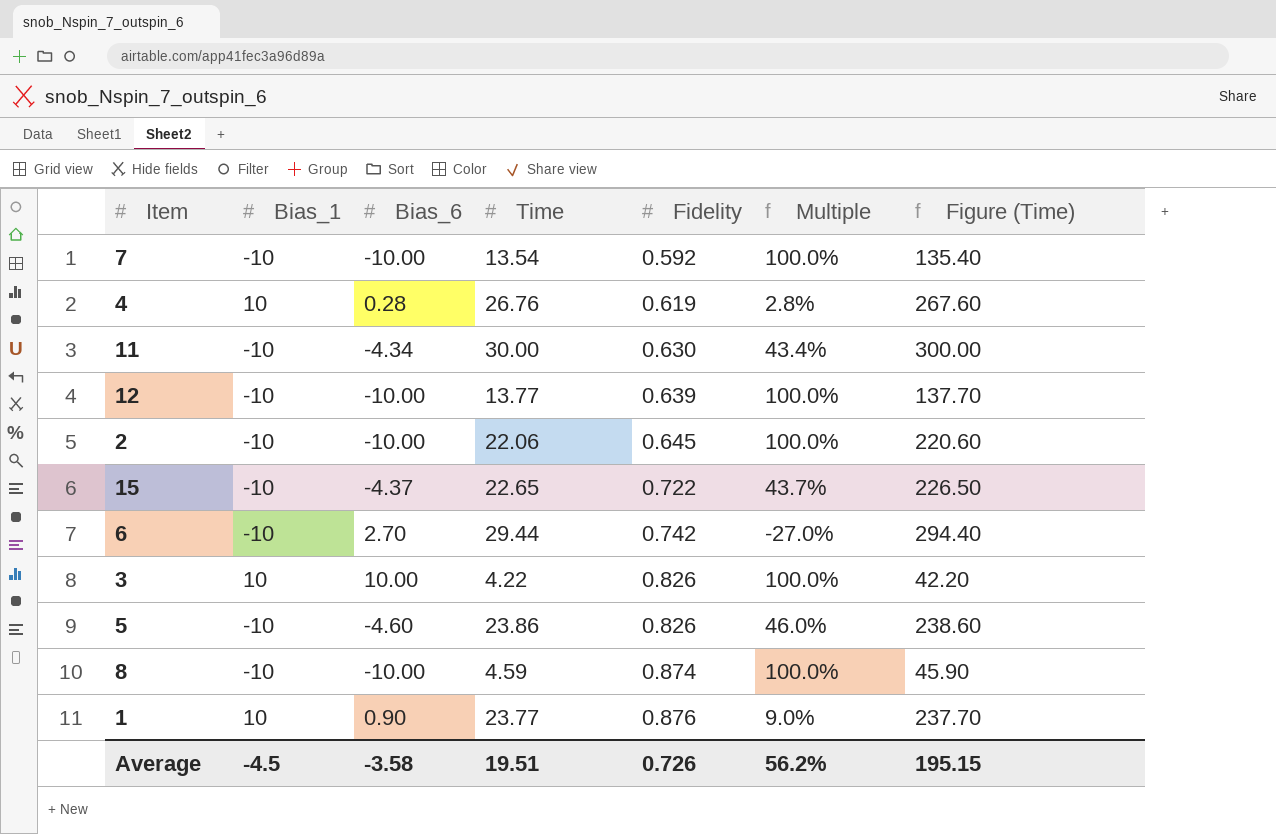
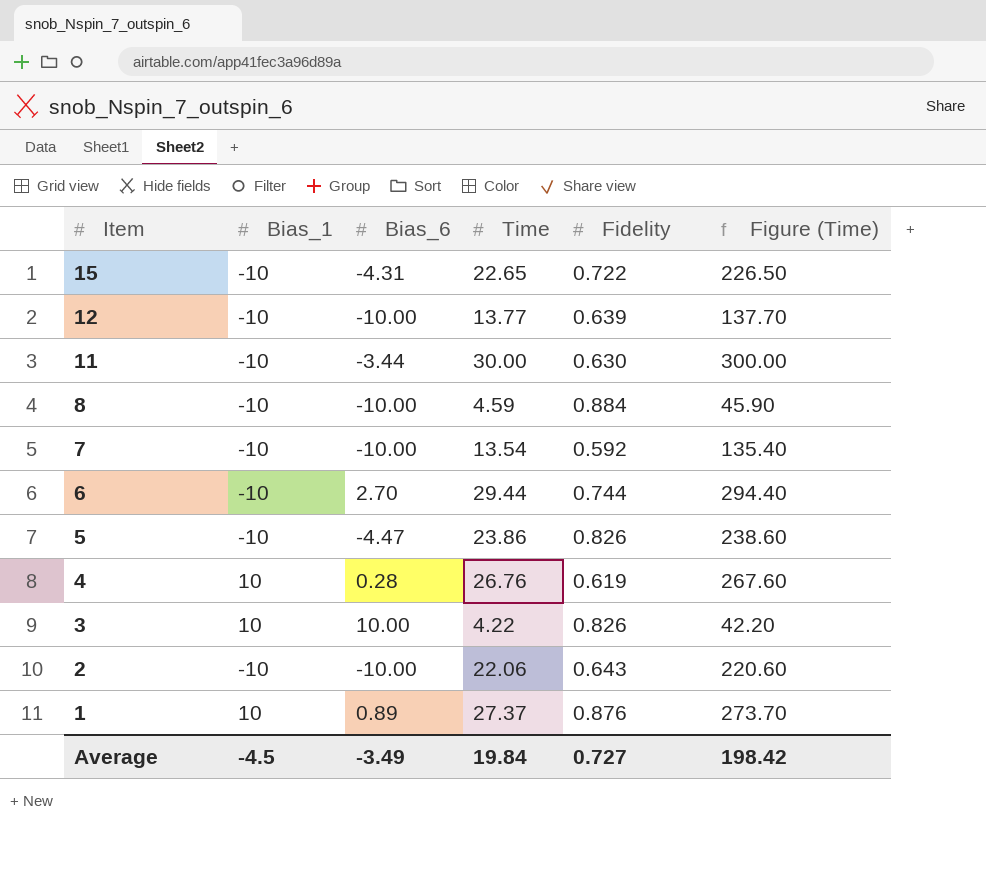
row order: Fidelity ascending -> Item descending
column Multiple | formula: [Bias_6] / [Bias_1] -> none
15 | Bias_6: -4.37 -> -4.31
11 | Bias_6: -4.34 -> -3.44
8 | Fidelity: 0.874 -> 0.884
6 | Fidelity: 0.742 -> 0.744
5 | Bias_6: -4.60 -> -4.47
2 | Fidelity: 0.645 -> 0.643
1 | Bias_6: 0.90 -> 0.89
1 | Time: 23.77 -> 27.37
1 | Figure (Time): 237.70 -> 273.70
Average | Bias_6: -3.58 -> -3.49
Average | Time: 19.51 -> 19.84
Average | Fidelity: 0.726 -> 0.727
Average | Figure (Time): 195.15 -> 198.42

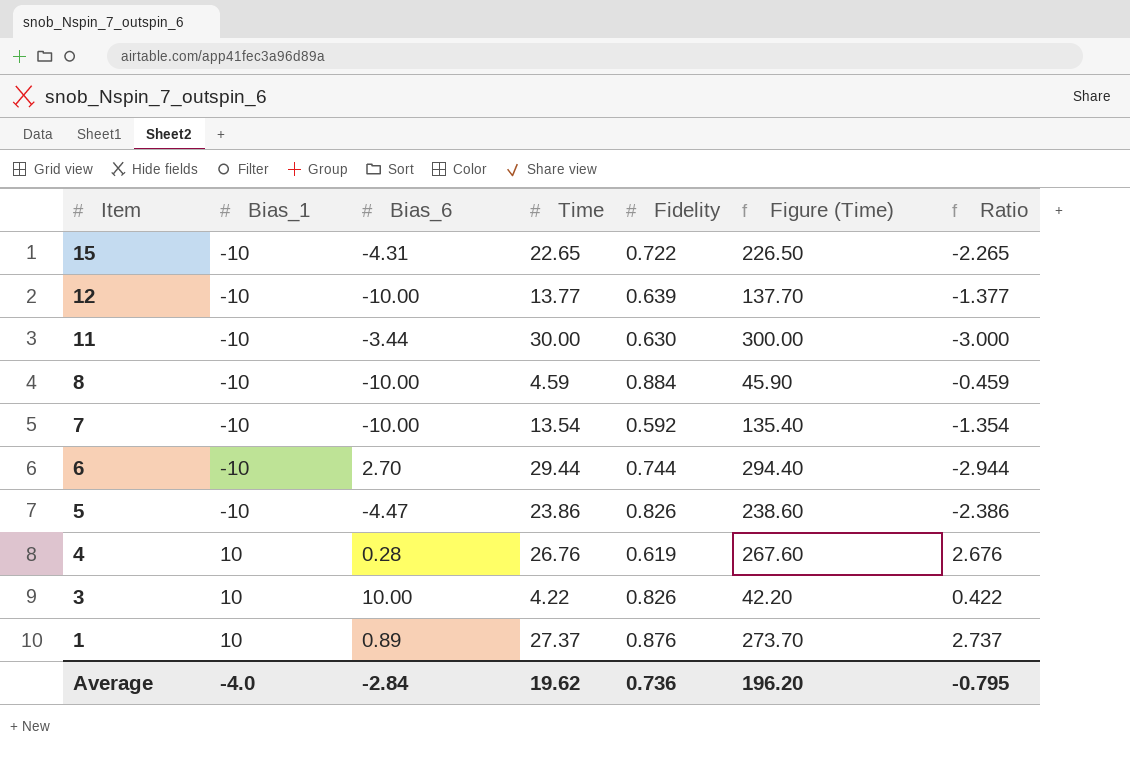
column Ratio | formula: none -> [Time] / [Bias_1]
row 2: -10 | -10.00 | 22.06 | 0.643 | 220.60 -> none
Average | Bias_1: -4.5 -> -4.0
Average | Bias_6: -3.49 -> -2.84
Average | Time: 19.84 -> 19.62
Average | Fidelity: 0.727 -> 0.736
Average | Figure (Time): 198.42 -> 196.20

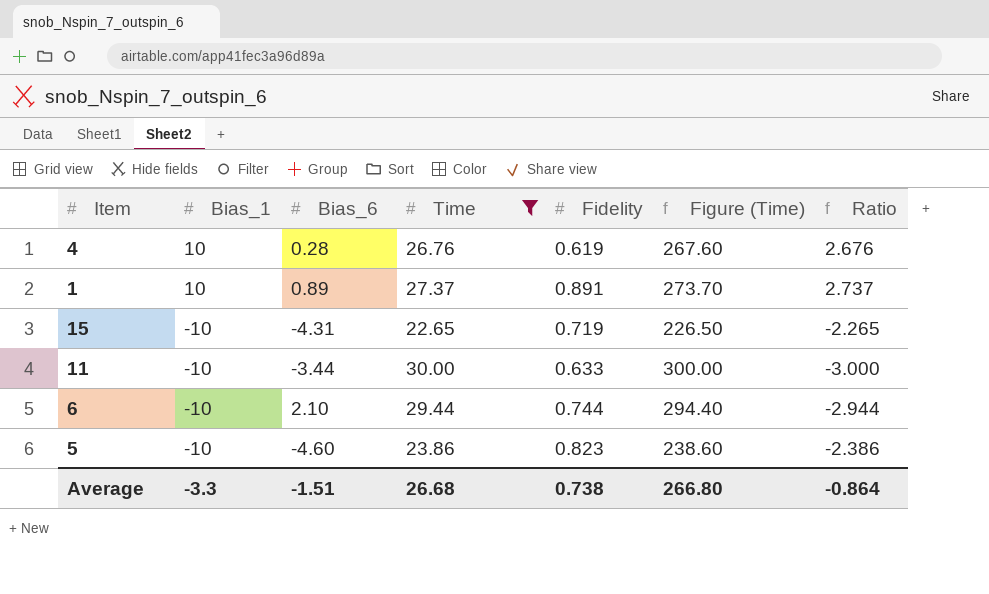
filter: none -> Time >= 22.65
row order: Item descending -> Bias_1 descending
1 | Fidelity: 0.876 -> 0.891
15 | Fidelity: 0.722 -> 0.719
11 | Fidelity: 0.630 -> 0.633
6 | Bias_6: 2.70 -> 2.10
5 | Bias_6: -4.47 -> -4.60
5 | Fidelity: 0.826 -> 0.823
Average | Bias_1: -4.0 -> -3.3
Average | Bias_6: -2.84 -> -1.51
Average | Time: 19.62 -> 26.68
Average | Fidelity: 0.736 -> 0.738
Average | Figure (Time): 196.20 -> 266.80
Average | Ratio: -0.795 -> -0.864

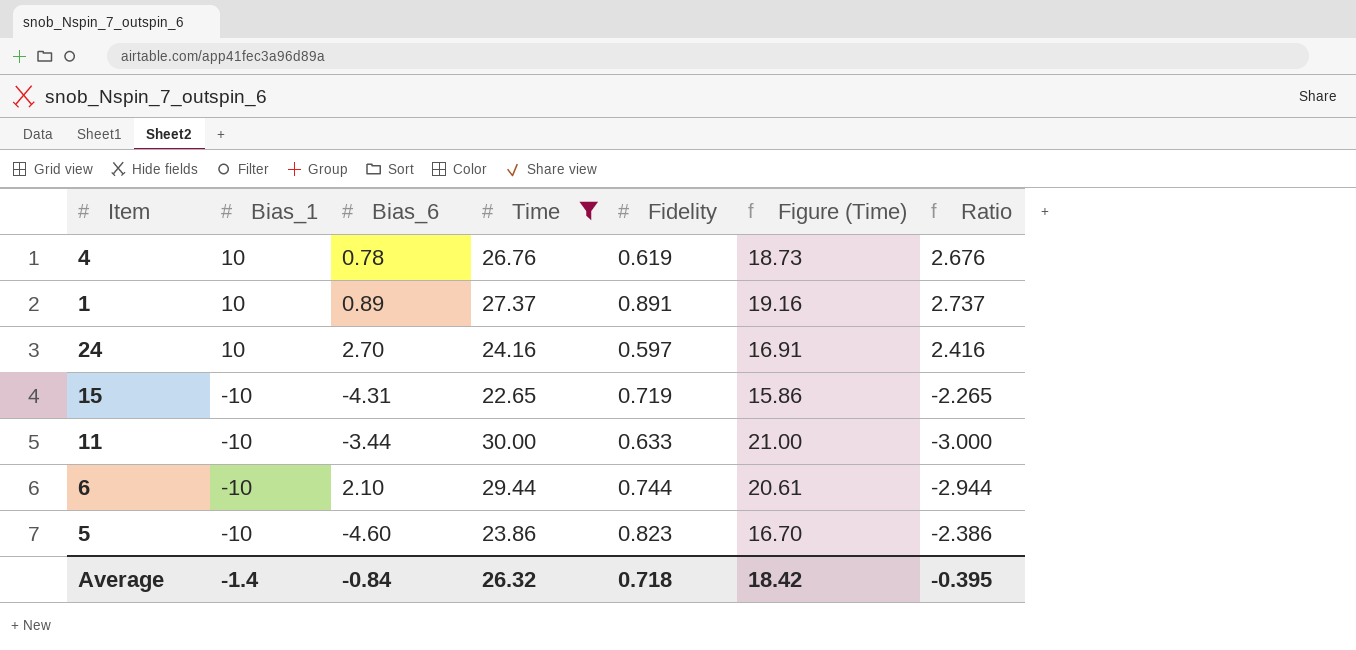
column Figure (Time) | formula: [Time] * 10 -> [Time] * 0.7
4 | Bias_6: 0.28 -> 0.78
row 24: none -> 10 | 2.70 | 24.16 | 0.597 | 16.91 | 2.416
Average | Bias_1: -3.3 -> -1.4
Average | Bias_6: -1.51 -> -0.84
Average | Time: 26.68 -> 26.32
Average | Fidelity: 0.738 -> 0.718
Average | Figure (Time): 266.80 -> 18.42
Average | Ratio: -0.864 -> -0.395

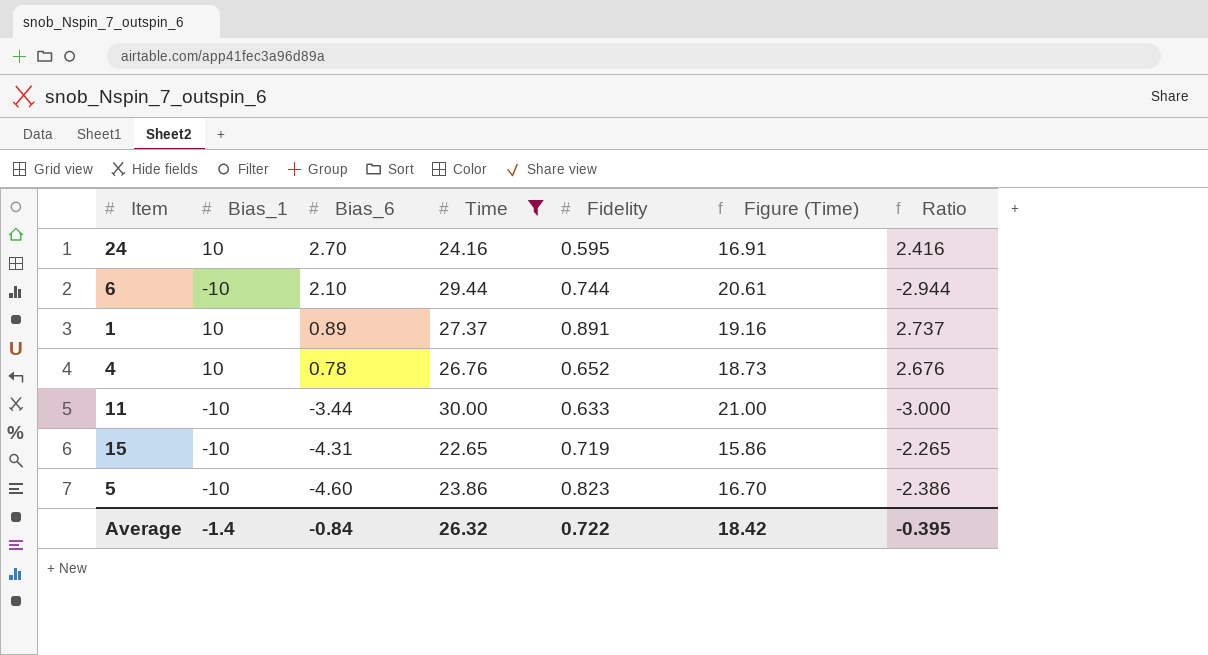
row order: Bias_1 descending -> Bias_6 descending
24 | Fidelity: 0.597 -> 0.595
4 | Fidelity: 0.619 -> 0.652
Average | Fidelity: 0.718 -> 0.722

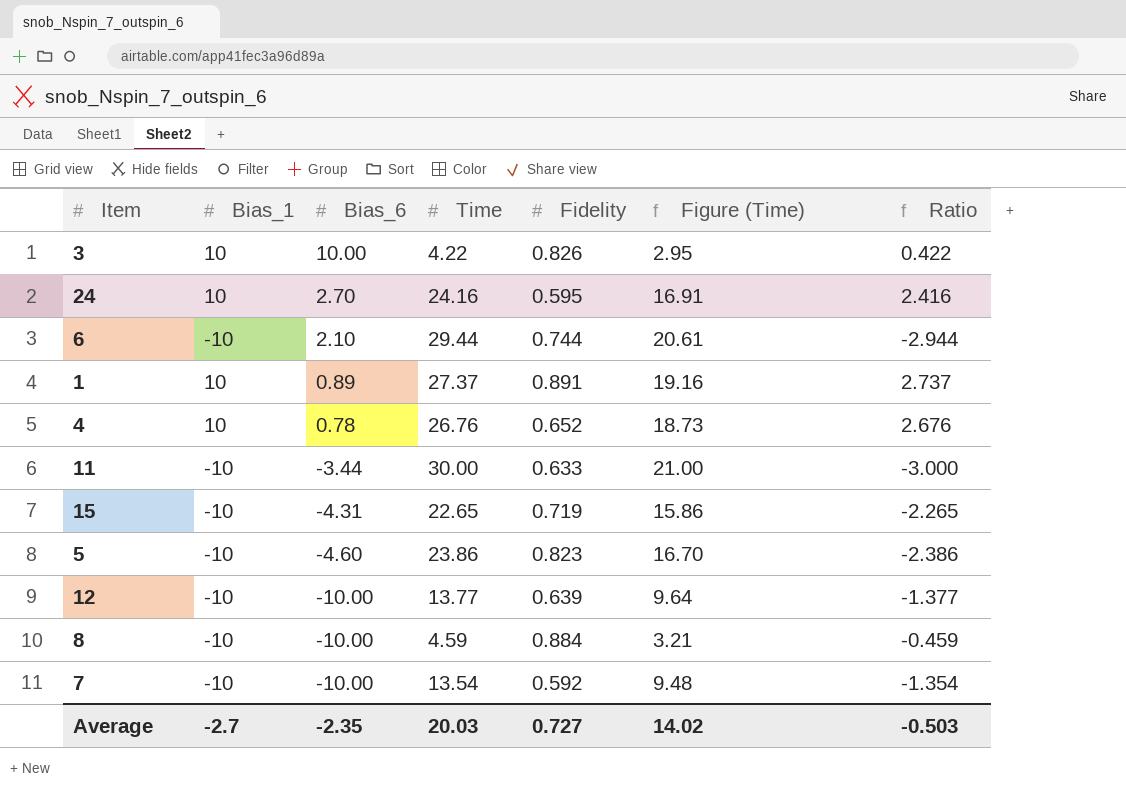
filter: Time >= 22.65 -> none
Average | Bias_1: -1.4 -> -2.7
Average | Bias_6: -0.84 -> -2.35
Average | Time: 26.32 -> 20.03
Average | Fidelity: 0.722 -> 0.727
Average | Figure (Time): 18.42 -> 14.02
Average | Ratio: -0.395 -> -0.503

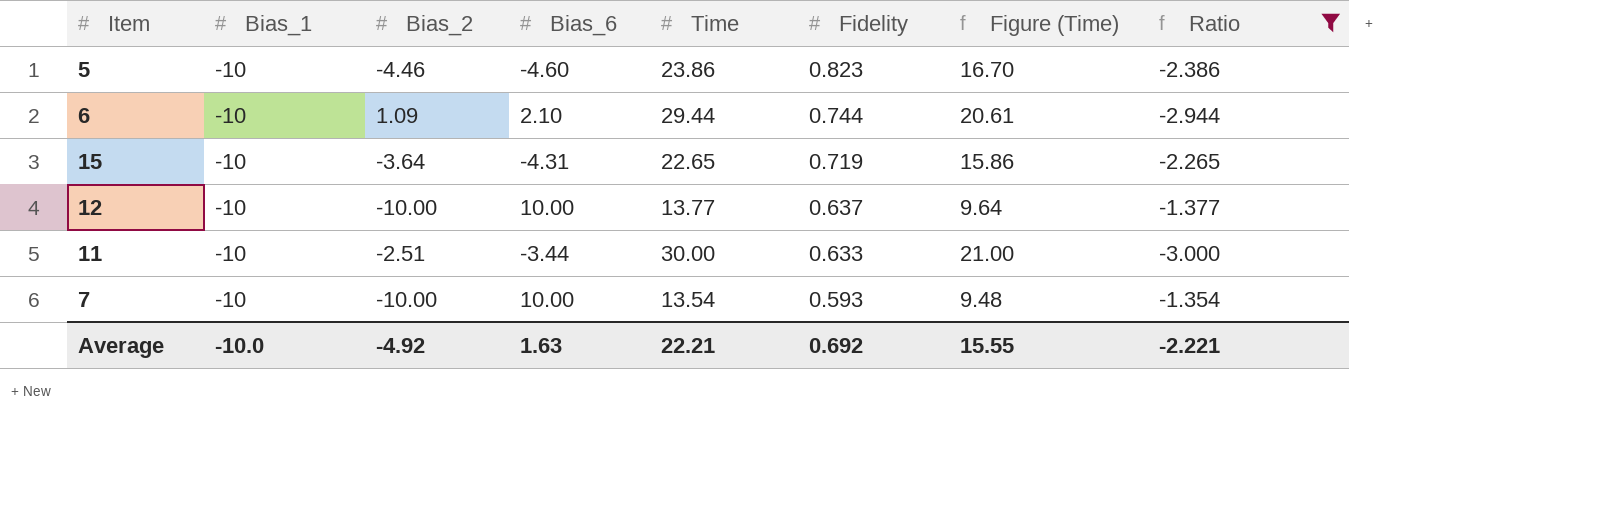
filter: none -> Ratio <= -1.354
row order: Bias_6 descending -> Fidelity descending
column Bias_2 | position: none -> 3
12 | Bias_6: -10.00 -> 10.00
12 | Fidelity: 0.639 -> 0.637
7 | Bias_6: -10.00 -> 10.00
7 | Fidelity: 0.592 -> 0.593
Average | Bias_1: -2.7 -> -10.0
Average | Bias_6: -2.35 -> 1.63
Average | Time: 20.03 -> 22.21
Average | Fidelity: 0.727 -> 0.692
Average | Figure (Time): 14.02 -> 15.55
Average | Ratio: -0.503 -> -2.221

